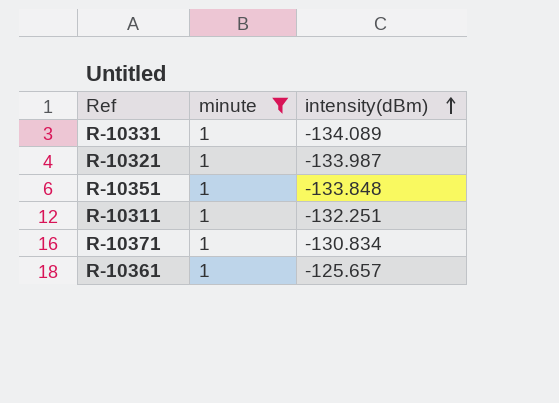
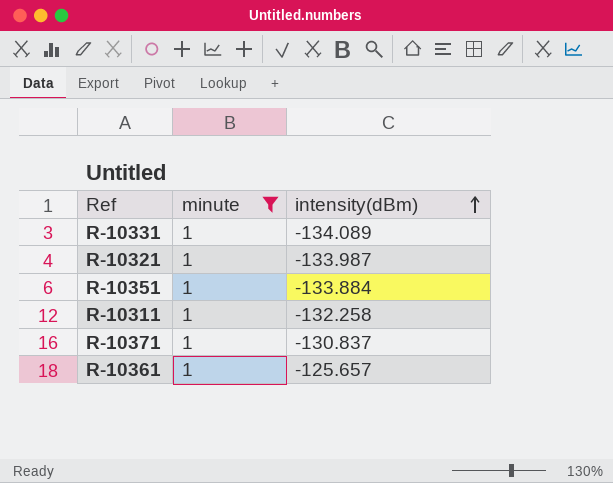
R-10351 | intensity(dBm): -133.848 -> -133.884
R-10311 | intensity(dBm): -132.251 -> -132.258
R-10371 | intensity(dBm): -130.834 -> -130.837

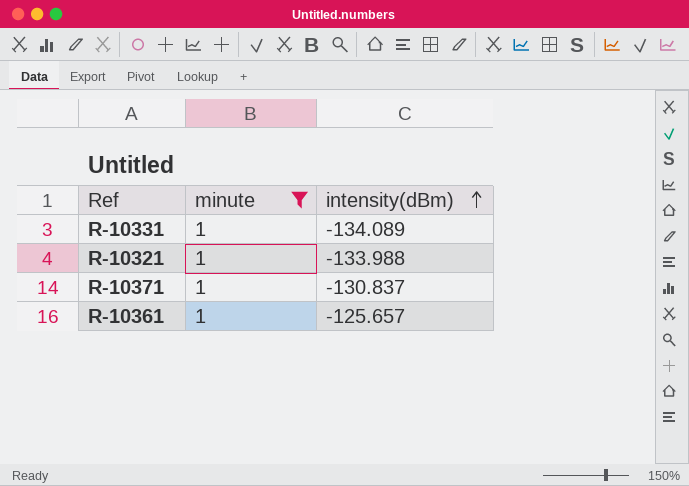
row R-10351: 1 | -133.884 -> none
row R-10311: 1 | -132.258 -> none
R-10321 | intensity(dBm): -133.987 -> -133.988

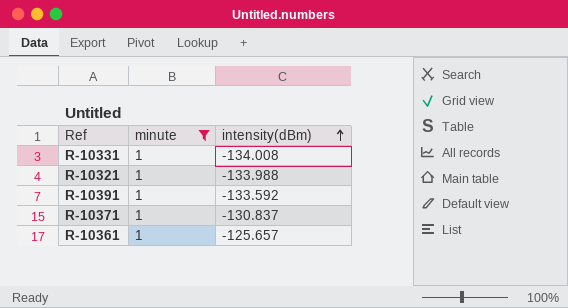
R-10331 | intensity(dBm): -134.089 -> -134.008
row R-10391: none -> 1 | -133.592

